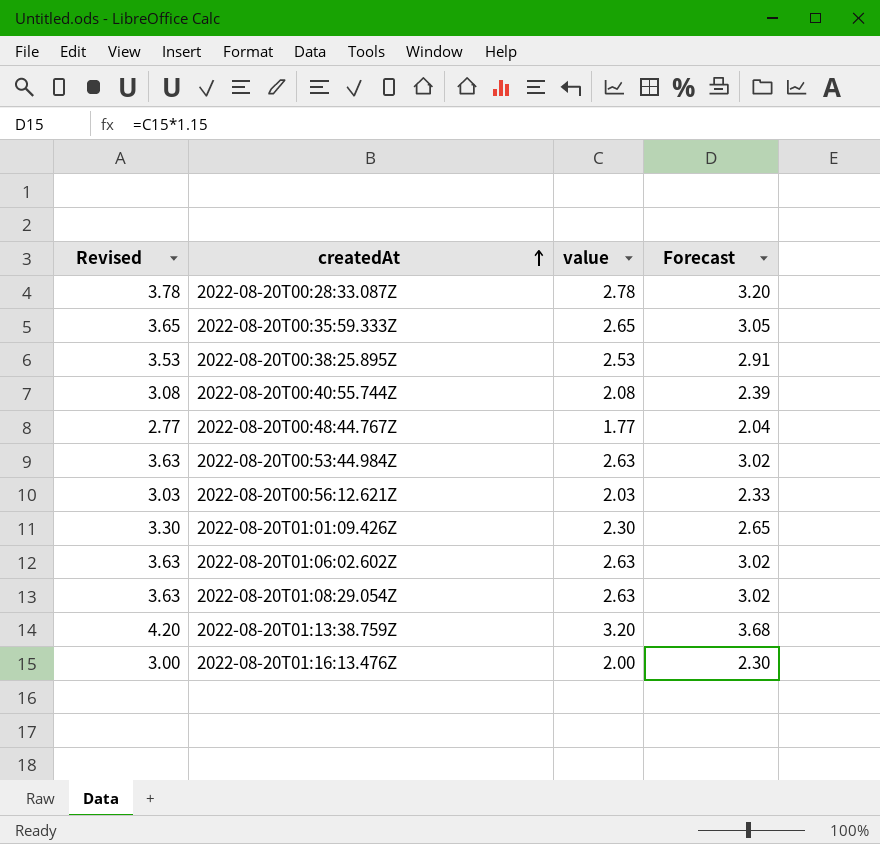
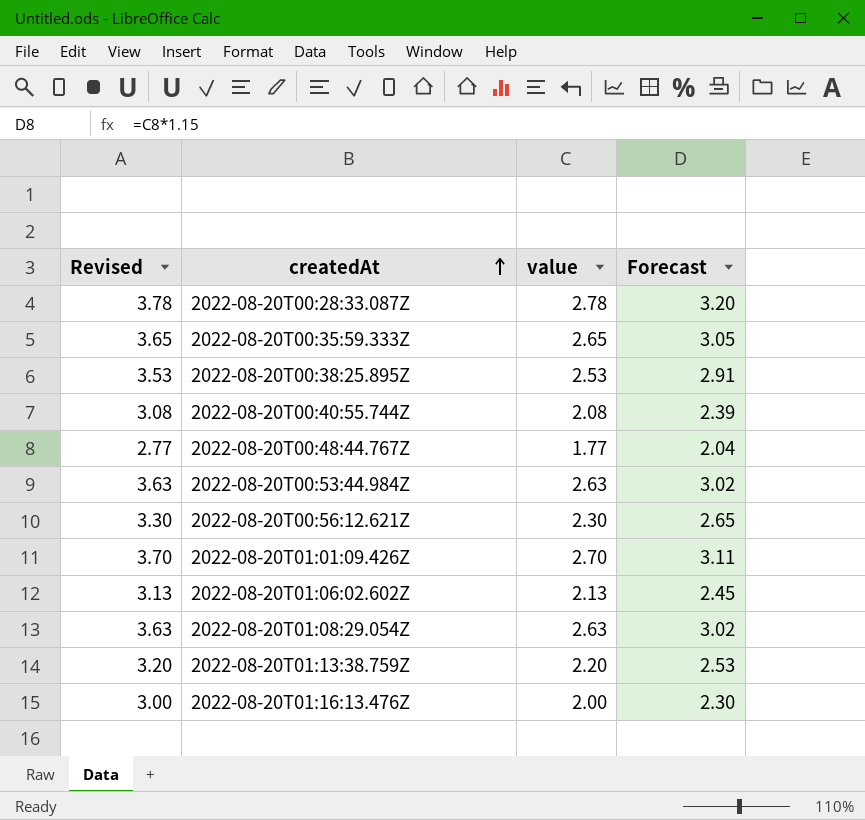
2022-08-20T00:56:12.621Z | Revised: 3.03 -> 3.30
2022-08-20T00:56:12.621Z | value: 2.03 -> 2.30
2022-08-20T00:56:12.621Z | Forecast: 2.33 -> 2.65
2022-08-20T01:01:09.426Z | Revised: 3.30 -> 3.70
2022-08-20T01:01:09.426Z | value: 2.30 -> 2.70
2022-08-20T01:01:09.426Z | Forecast: 2.65 -> 3.11
2022-08-20T01:06:02.602Z | Revised: 3.63 -> 3.13
2022-08-20T01:06:02.602Z | value: 2.63 -> 2.13
2022-08-20T01:06:02.602Z | Forecast: 3.02 -> 2.45
2022-08-20T01:13:38.759Z | Revised: 4.20 -> 3.20
2022-08-20T01:13:38.759Z | value: 3.20 -> 2.20
2022-08-20T01:13:38.759Z | Forecast: 3.68 -> 2.53

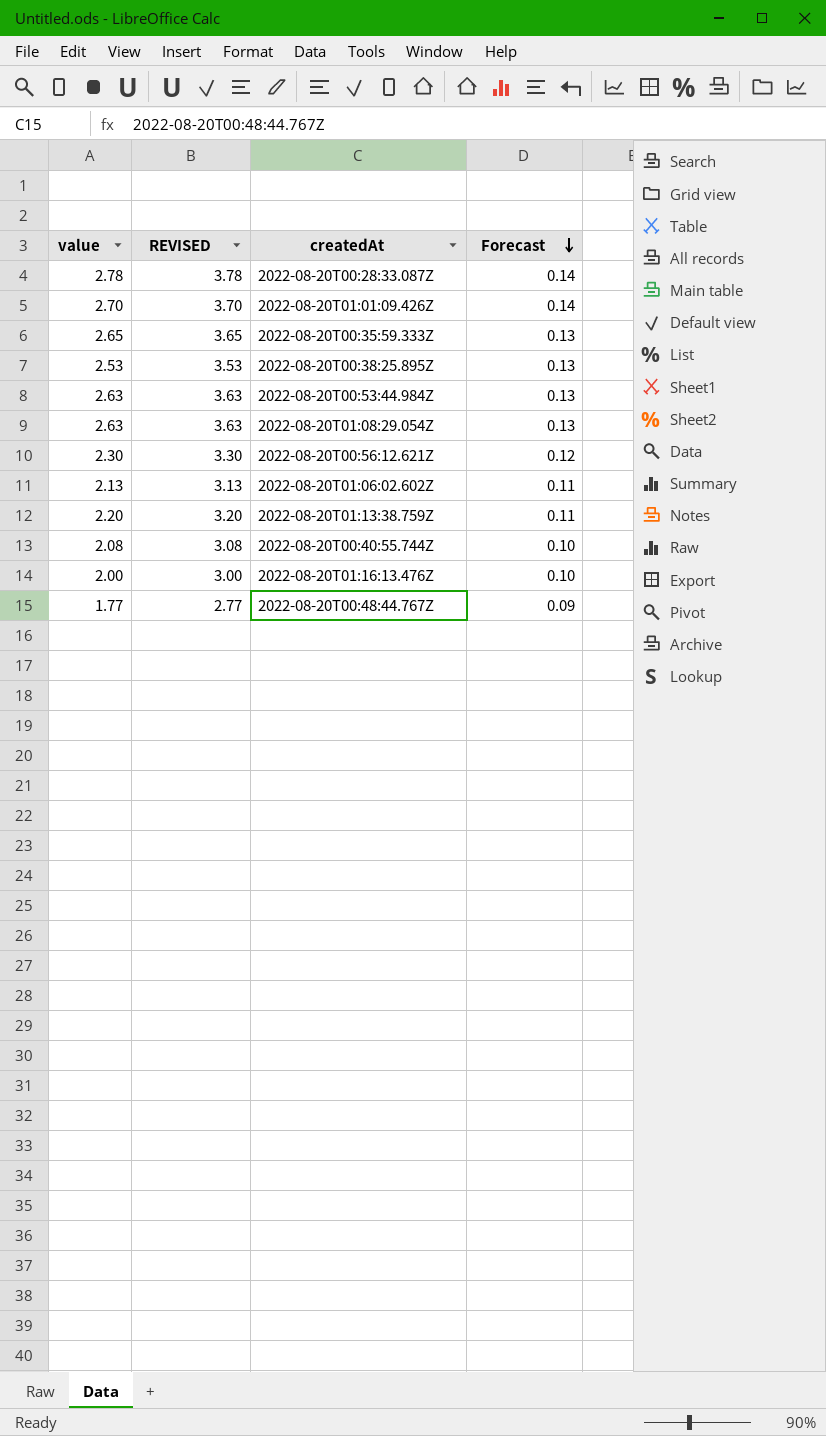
row order: createdAt ascending -> Forecast descending
column value | position: 3 -> 1
column name: Revised -> REVISED
column Forecast | formula: [value] * 1.15 -> [value] * 0.05

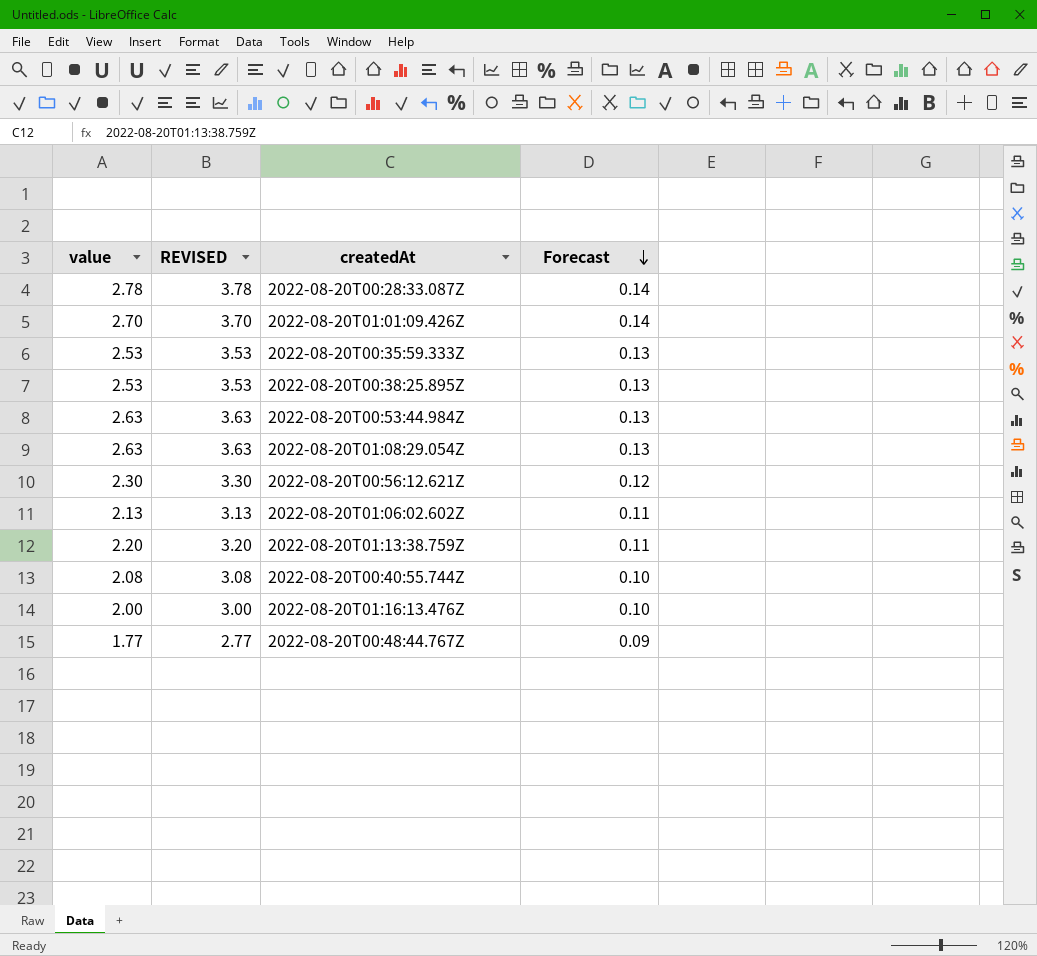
2022-08-20T00:35:59.333Z | value: 2.65 -> 2.53
2022-08-20T00:35:59.333Z | REVISED: 3.65 -> 3.53

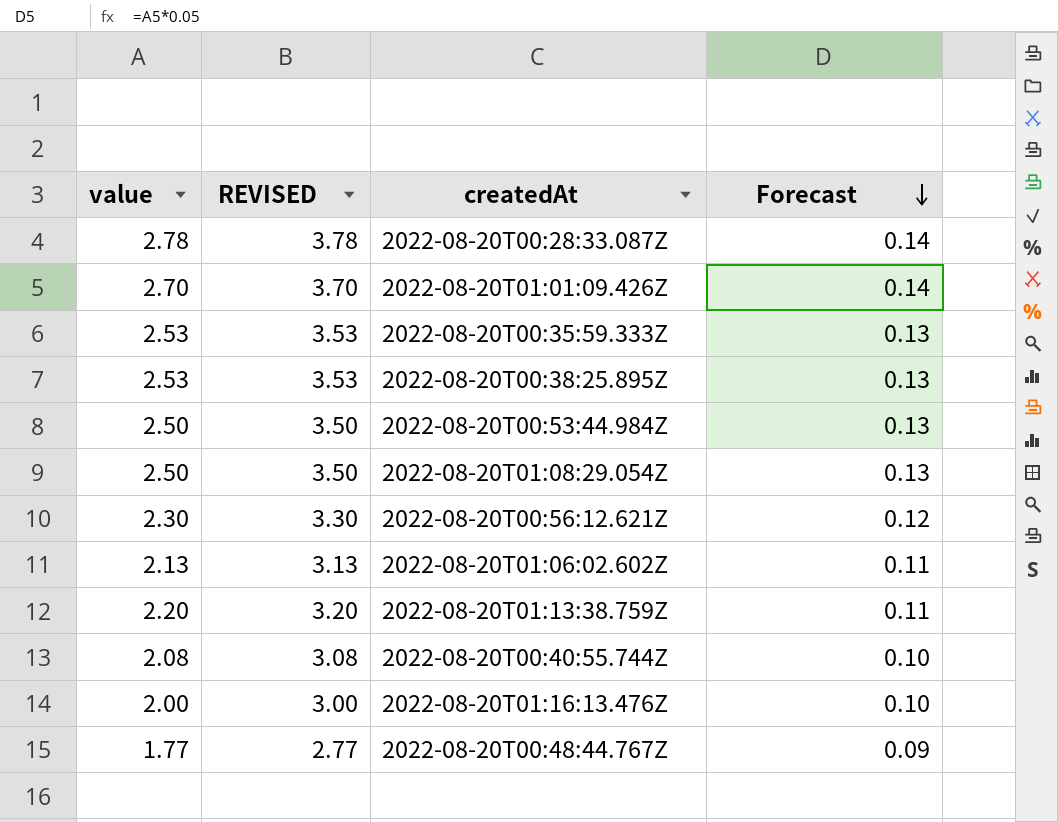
2022-08-20T00:53:44.984Z | value: 2.63 -> 2.50
2022-08-20T00:53:44.984Z | REVISED: 3.63 -> 3.50
2022-08-20T01:08:29.054Z | value: 2.63 -> 2.50
2022-08-20T01:08:29.054Z | REVISED: 3.63 -> 3.50

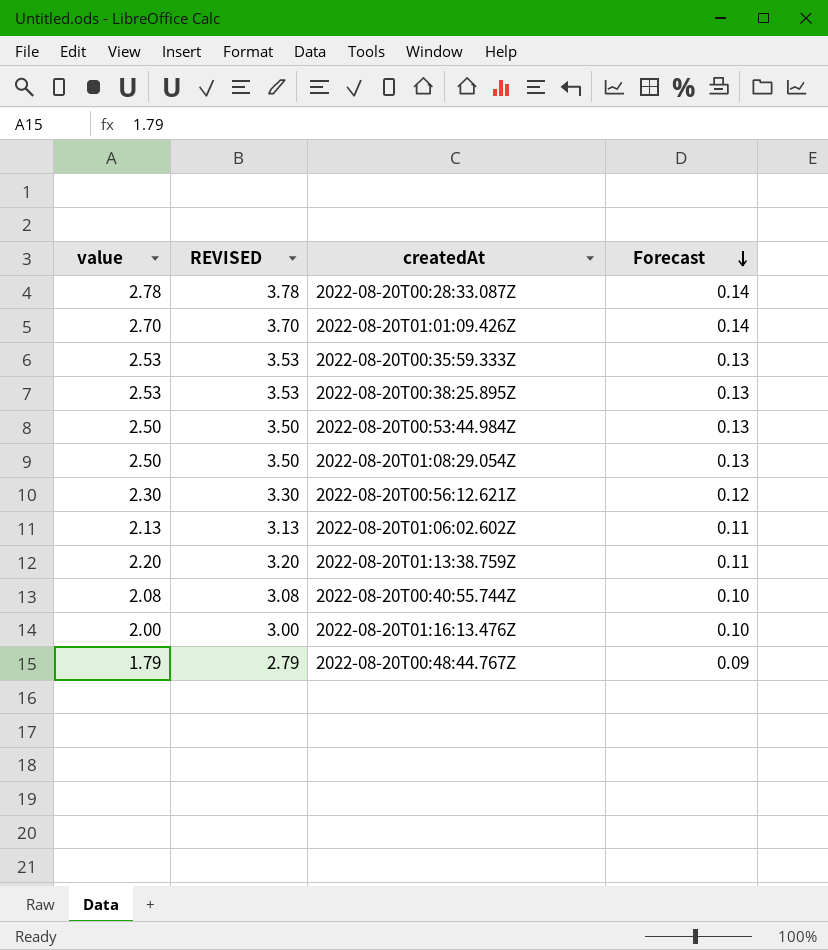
2022-08-20T00:48:44.767Z | value: 1.77 -> 1.79
2022-08-20T00:48:44.767Z | REVISED: 2.77 -> 2.79

